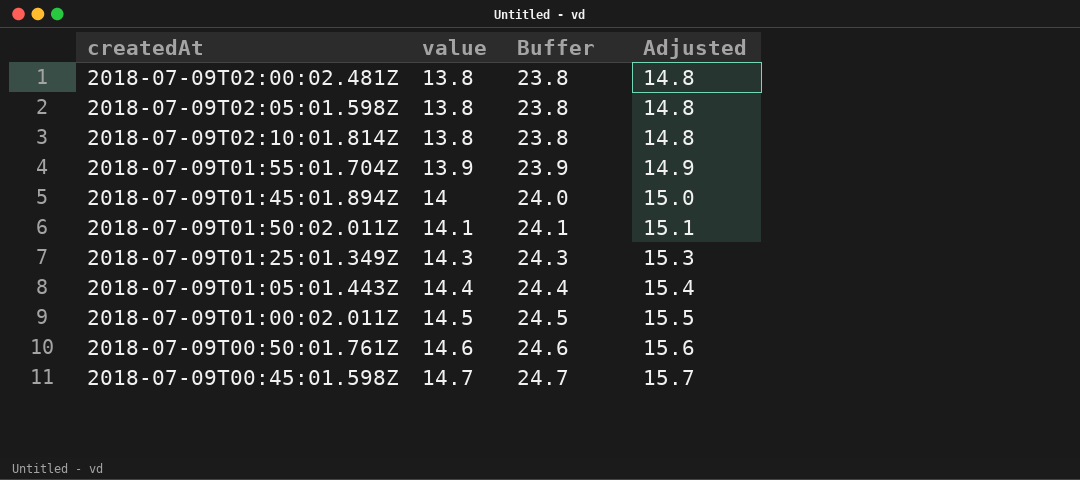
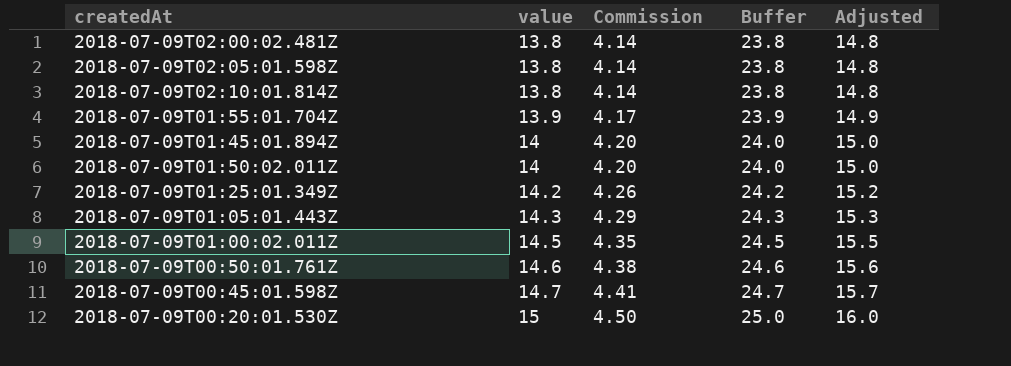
column Commission | formula: none -> [value] * 0.3
2018-07-09T01:50:02.011Z | value: 14.1 -> 14
2018-07-09T01:50:02.011Z | Buffer: 24.1 -> 24.0
2018-07-09T01:50:02.011Z | Adjusted: 15.1 -> 15.0
2018-07-09T01:25:01.349Z | value: 14.3 -> 14.2
2018-07-09T01:25:01.349Z | Buffer: 24.3 -> 24.2
2018-07-09T01:25:01.349Z | Adjusted: 15.3 -> 15.2
2018-07-09T01:05:01.443Z | value: 14.4 -> 14.3
2018-07-09T01:05:01.443Z | Buffer: 24.4 -> 24.3
2018-07-09T01:05:01.443Z | Adjusted: 15.4 -> 15.3
row 2018-07-09T00:20:01.530Z: none -> 15 | 4.50 | 25.0 | 16.0

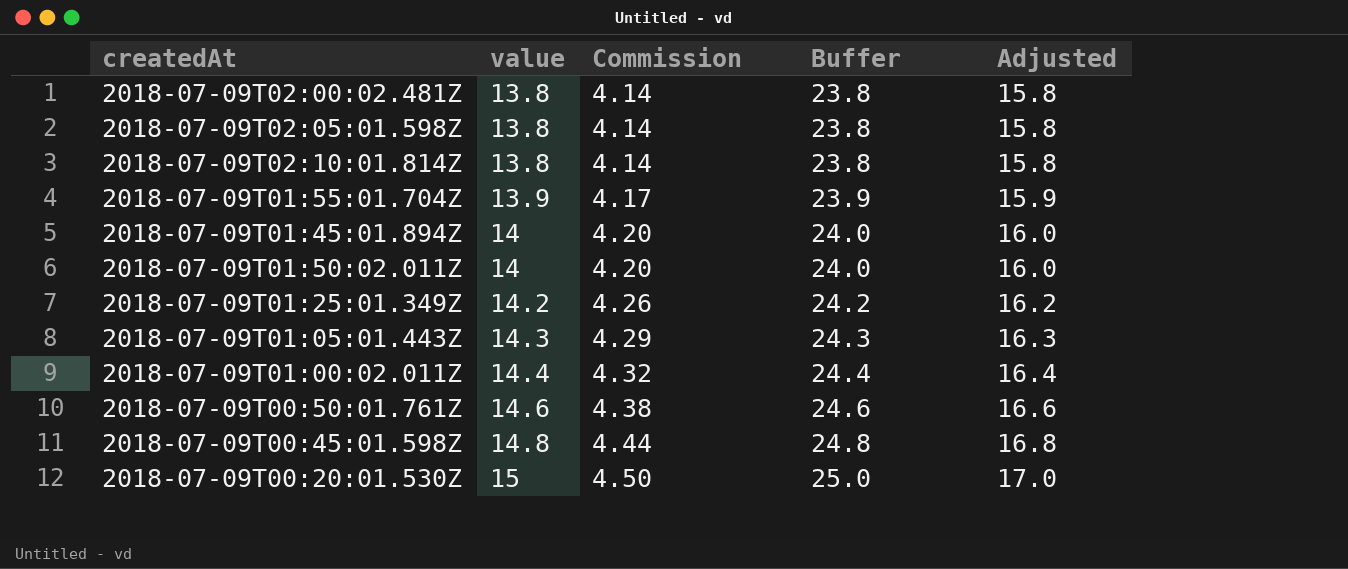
column Adjusted | formula: [value] + 1 -> [value] + 2
2018-07-09T01:00:02.011Z | value: 14.5 -> 14.4
2018-07-09T01:00:02.011Z | Commission: 4.35 -> 4.32
2018-07-09T01:00:02.011Z | Buffer: 24.5 -> 24.4
2018-07-09T00:45:01.598Z | value: 14.7 -> 14.8
2018-07-09T00:45:01.598Z | Commission: 4.41 -> 4.44
2018-07-09T00:45:01.598Z | Buffer: 24.7 -> 24.8

